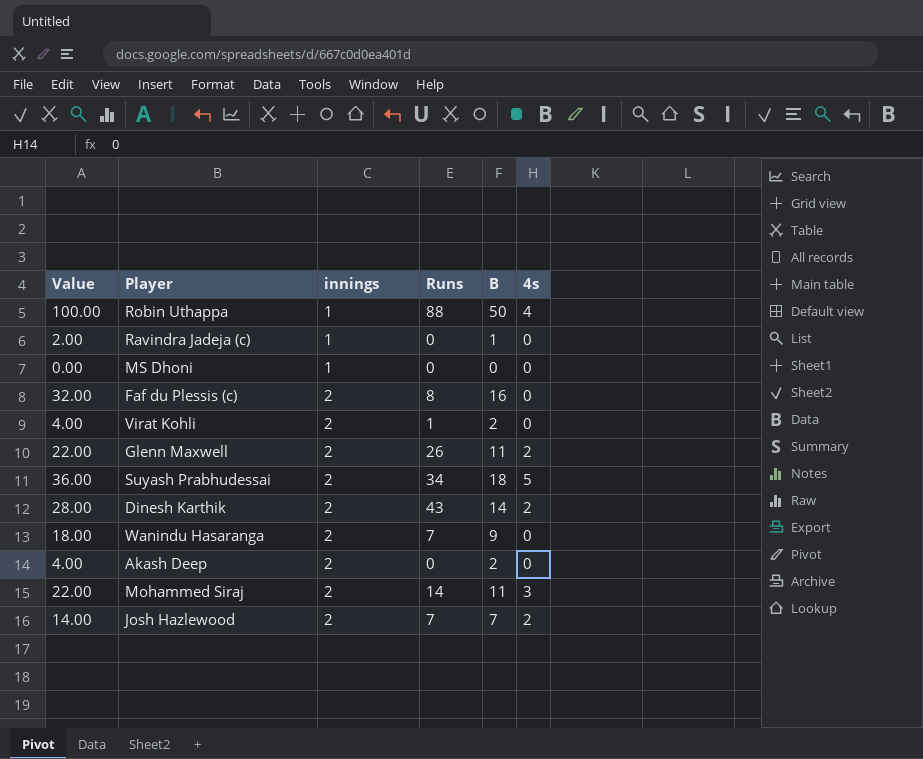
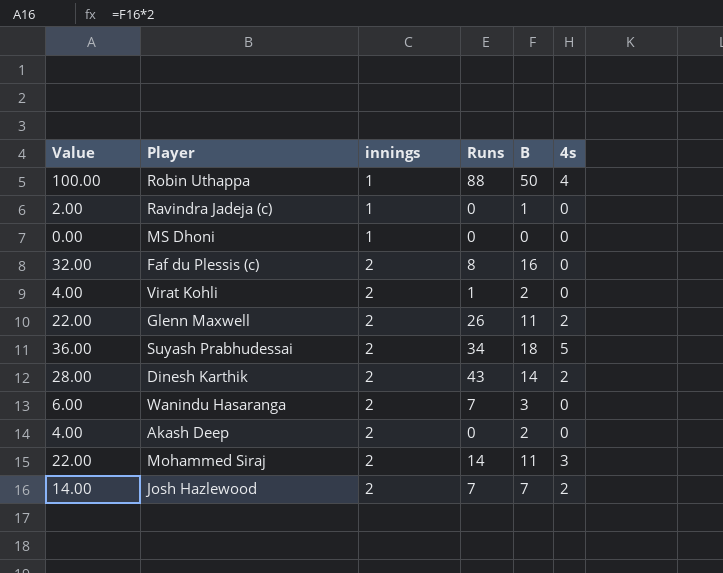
Wanindu Hasaranga | Value: 18.00 -> 6.00
Wanindu Hasaranga | B: 9 -> 3

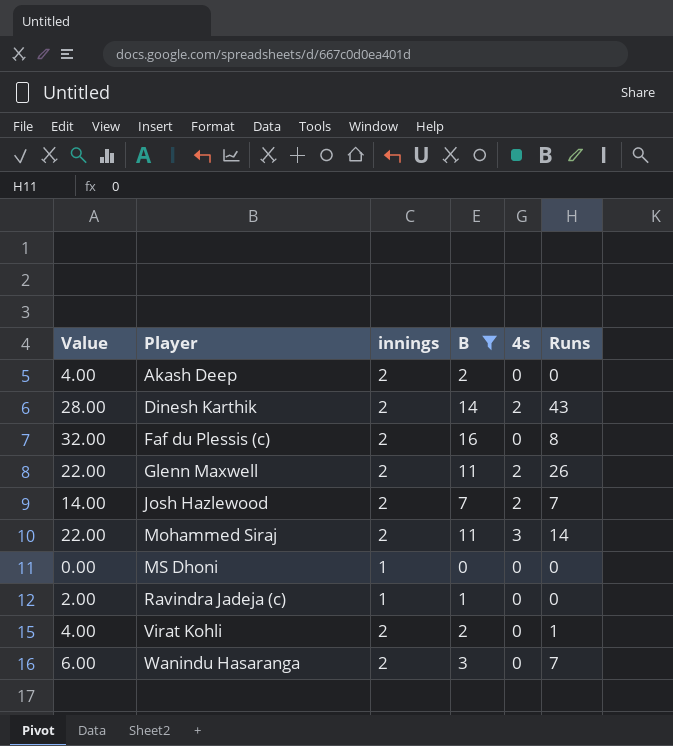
filter: none -> B <= 16
row order: innings ascending -> Player ascending
column Runs | position: 4 -> 6

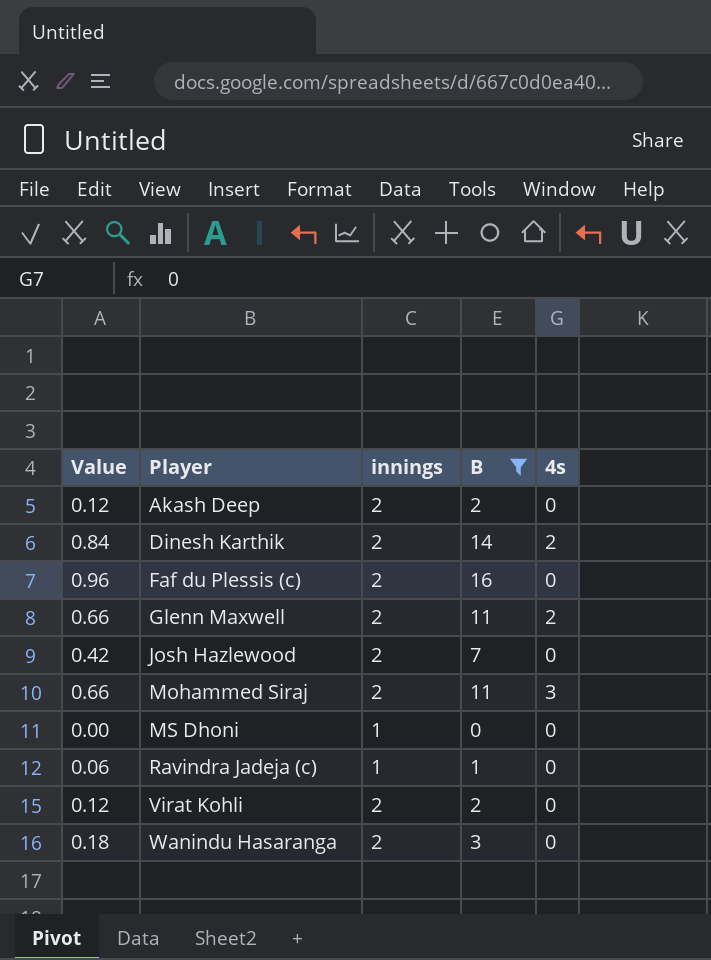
column Runs | position: 6 -> none
column Value | formula: [B] * 2 -> [B] * 0.06
Josh Hazlewood | 4s: 2 -> 0

